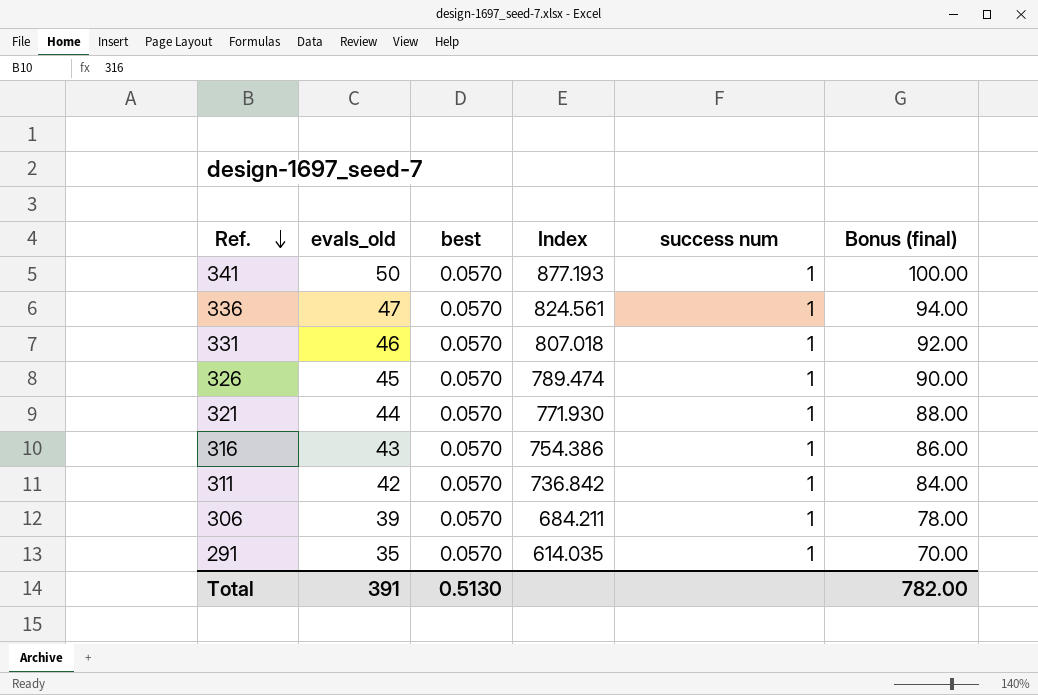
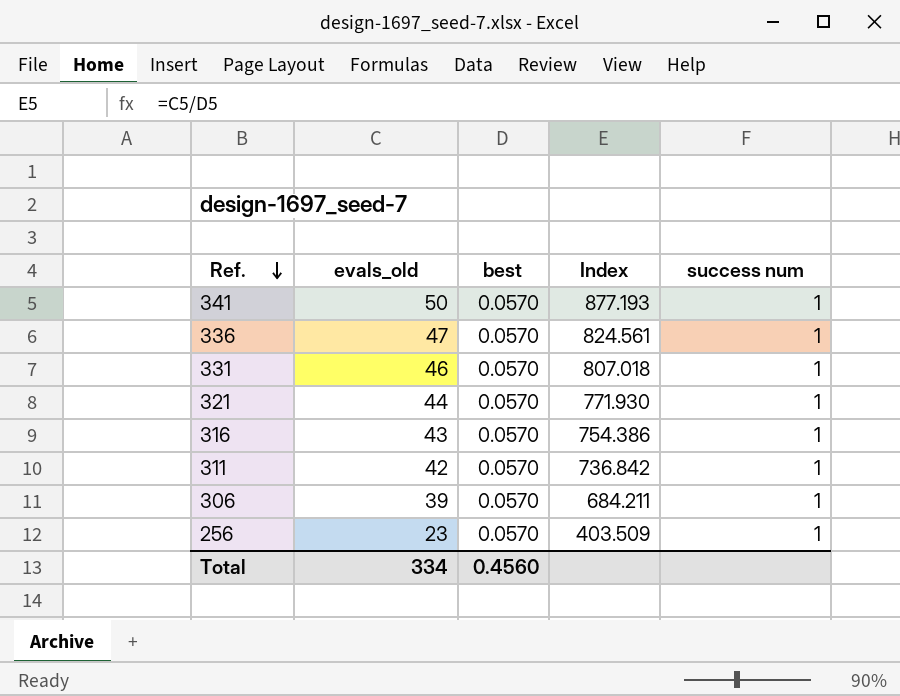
column Bonus (final) | formula: [evals_old] * 2 -> none
row 326: 45 | 0.0570 | 789.474 | 1 | 90.00 -> none
row 291: 35 | 0.0570 | 614.035 | 1 | 70.00 -> none
row 256: none -> 23 | 0.0570 | 403.509 | 1
Total | evals_old: 391 -> 334
Total | best: 0.5130 -> 0.4560

